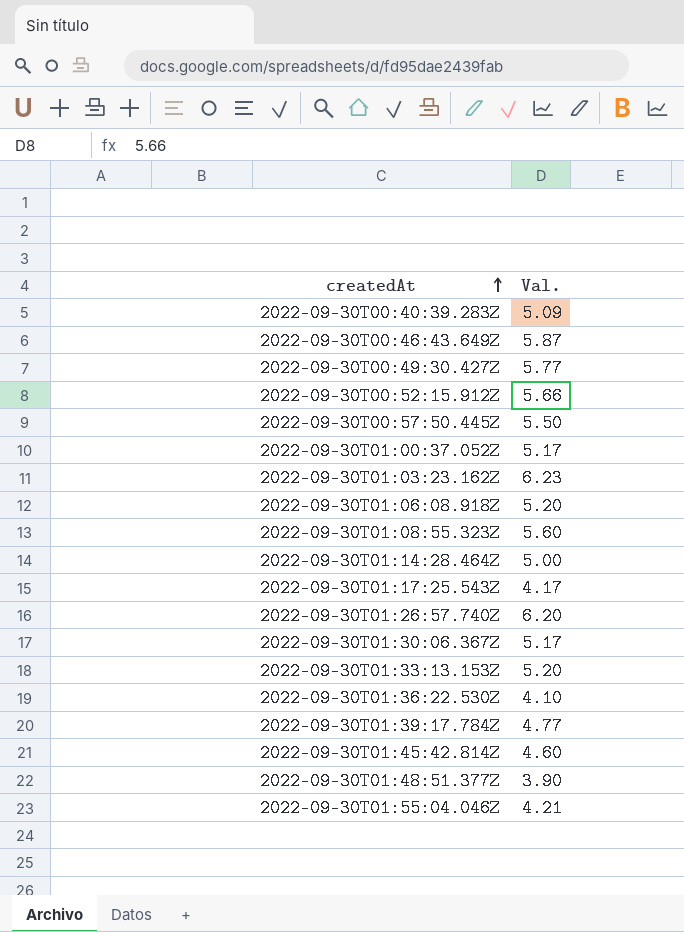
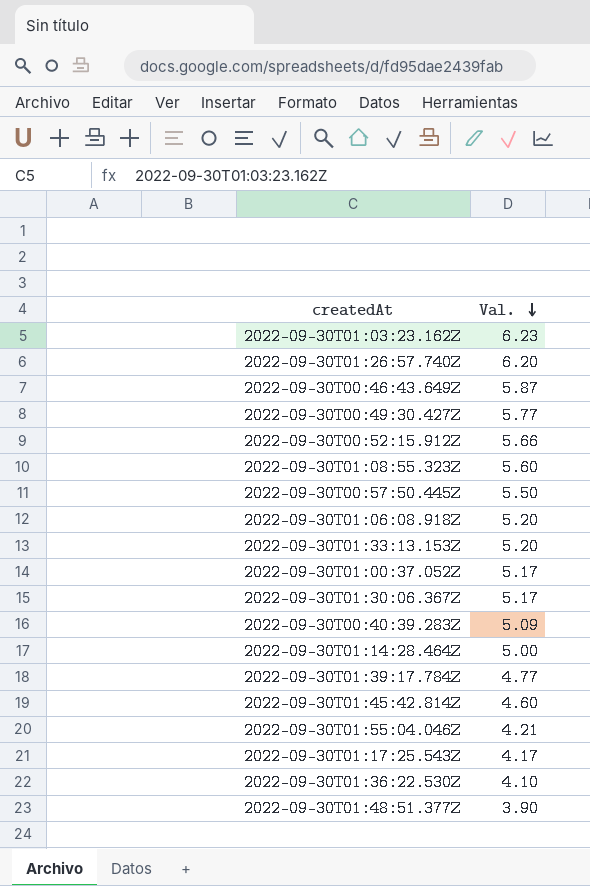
row order: createdAt ascending -> Val. descending

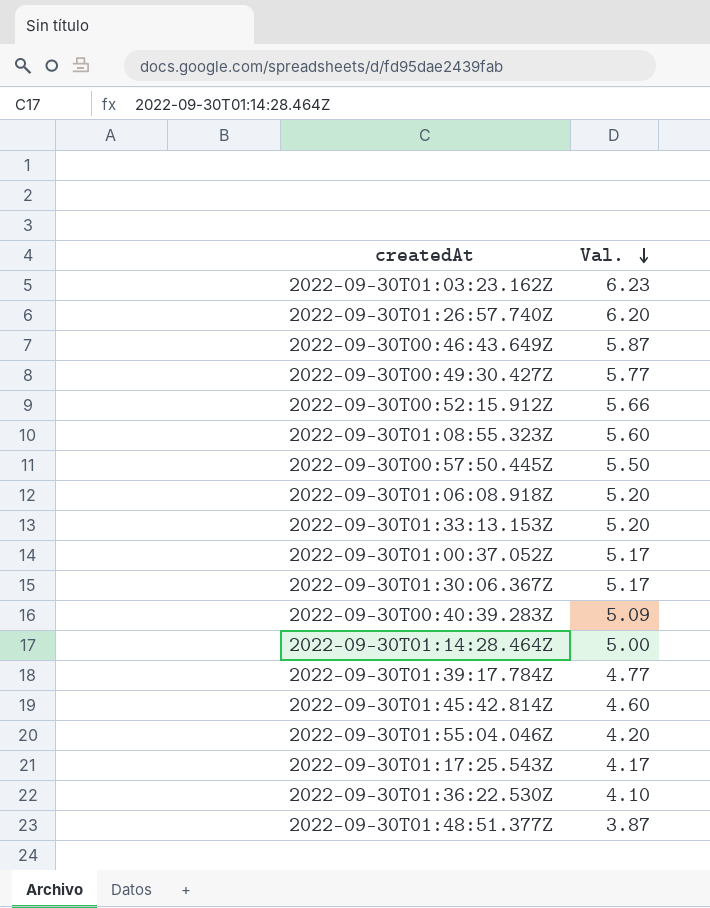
2022-09-30T01:55:04.046Z | Val.: 4.21 -> 4.20
2022-09-30T01:48:51.377Z | Val.: 3.90 -> 3.87

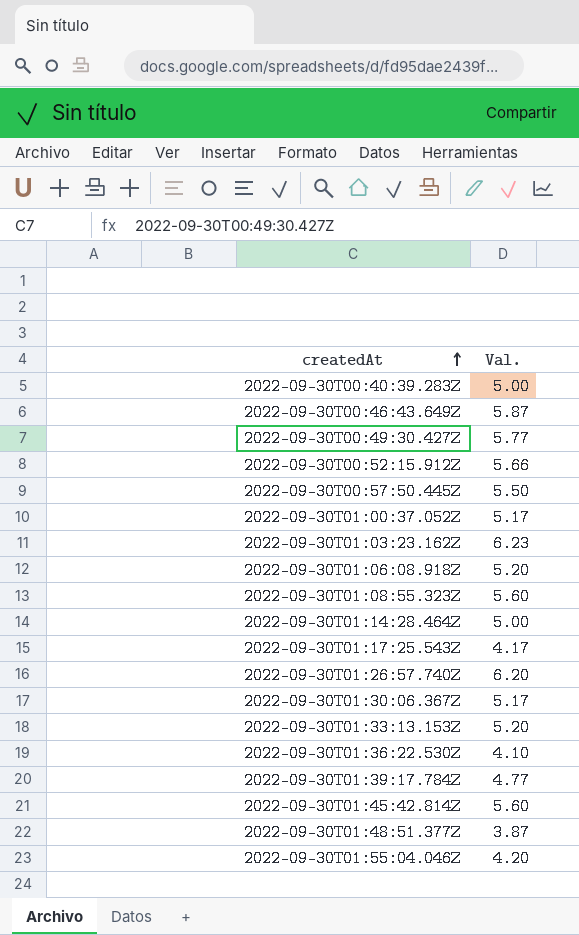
row order: Val. descending -> createdAt ascending
2022-09-30T00:40:39.283Z | Val.: 5.09 -> 5.00
2022-09-30T01:45:42.814Z | Val.: 4.60 -> 5.60

